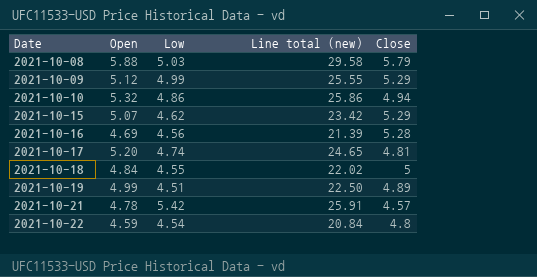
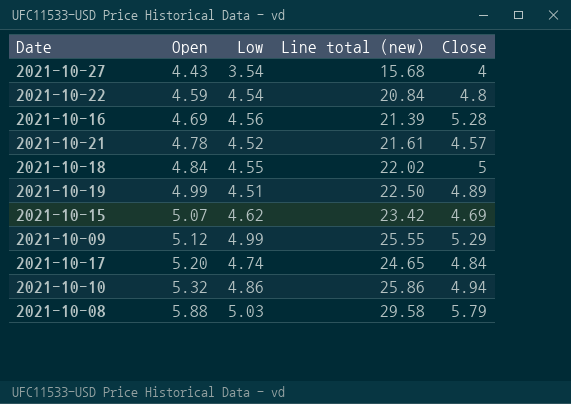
row order: Date ascending -> Open ascending
row 2021-10-27: none -> 4.43 | 3.54 | 15.68 | 4
2021-10-21 | Low: 5.42 -> 4.52
2021-10-21 | Line total (new): 25.91 -> 21.61
2021-10-15 | Close: 5.29 -> 4.69
2021-10-17 | Close: 4.81 -> 4.84

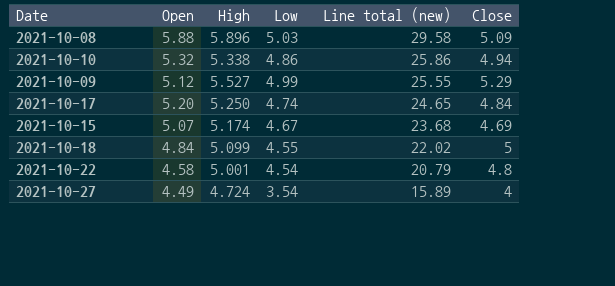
row order: Open ascending -> Line total (new) descending
column High | position: none -> 3
row 2021-10-16: 4.69 | 4.56 | 21.39 | 5.28 -> none
row 2021-10-21: 4.78 | 4.52 | 21.61 | 4.57 -> none
row 2021-10-19: 4.99 | 4.51 | 22.50 | 4.89 -> none
2021-10-08 | Close: 5.79 -> 5.09
2021-10-15 | Low: 4.62 -> 4.67
2021-10-15 | Line total (new): 23.42 -> 23.68
2021-10-22 | Open: 4.59 -> 4.58
2021-10-22 | Line total (new): 20.84 -> 20.79
2021-10-27 | Open: 4.43 -> 4.49
2021-10-27 | Line total (new): 15.68 -> 15.89

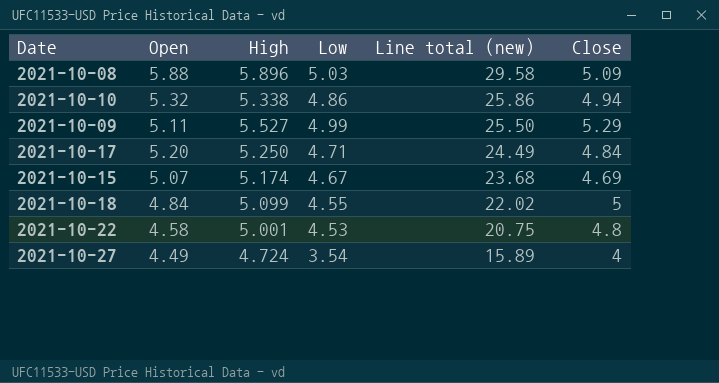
2021-10-09 | Open: 5.12 -> 5.11
2021-10-09 | Line total (new): 25.55 -> 25.50
2021-10-17 | Low: 4.74 -> 4.71
2021-10-17 | Line total (new): 24.65 -> 24.49
2021-10-22 | Low: 4.54 -> 4.53
2021-10-22 | Line total (new): 20.79 -> 20.75

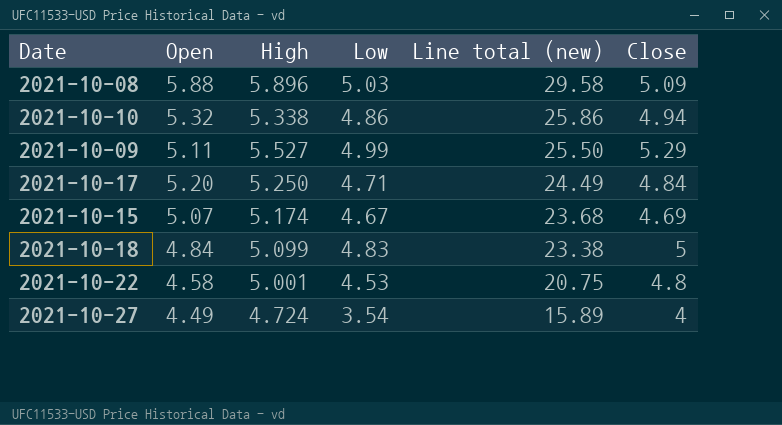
2021-10-18 | Low: 4.55 -> 4.83
2021-10-18 | Line total (new): 22.02 -> 23.38

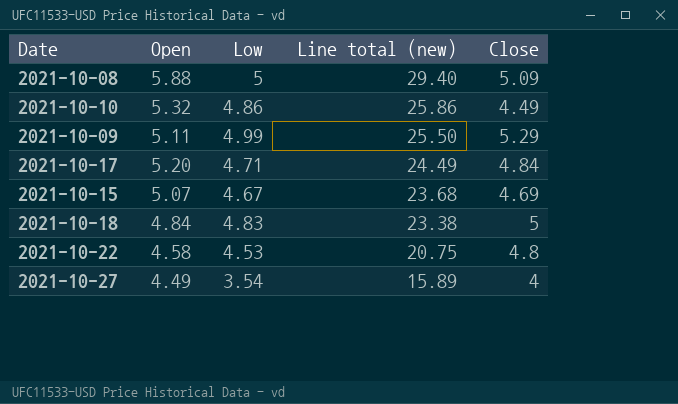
column High | position: 3 -> none
2021-10-08 | Low: 5.03 -> 5
2021-10-08 | Line total (new): 29.58 -> 29.40
2021-10-10 | Close: 4.94 -> 4.49

